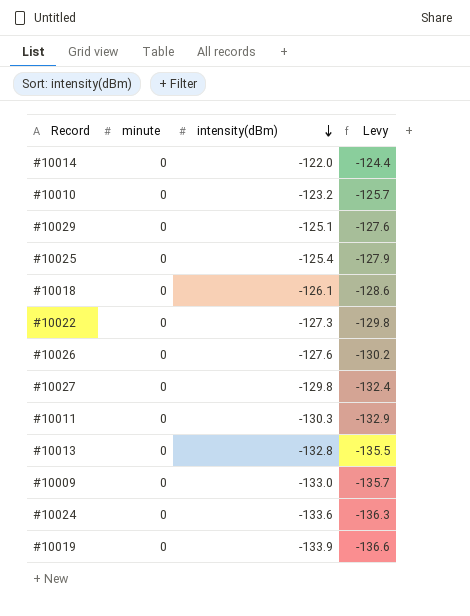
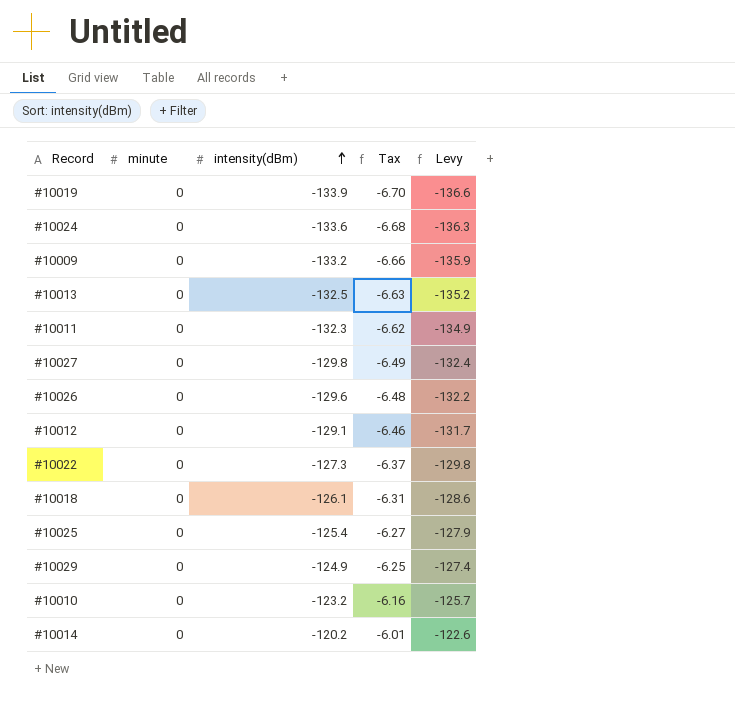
row order: intensity(dBm) descending -> intensity(dBm) ascending
column Tax | formula: none -> [intensity(dBm)] * 0.05
#10009 | intensity(dBm): -133.0 -> -133.2
#10009 | Levy: -135.7 -> -135.9
#10013 | intensity(dBm): -132.8 -> -132.5
#10013 | Levy: -135.5 -> -135.2
#10011 | intensity(dBm): -130.3 -> -132.3
#10011 | Levy: -132.9 -> -134.9
#10026 | intensity(dBm): -127.6 -> -129.6
#10026 | Levy: -130.2 -> -132.2
row #10012: none -> 0 | -129.1 | -6.46 | -131.7
#10029 | intensity(dBm): -125.1 -> -124.9
#10029 | Levy: -127.6 -> -127.4
#10014 | intensity(dBm): -122.0 -> -120.2
#10014 | Levy: -124.4 -> -122.6

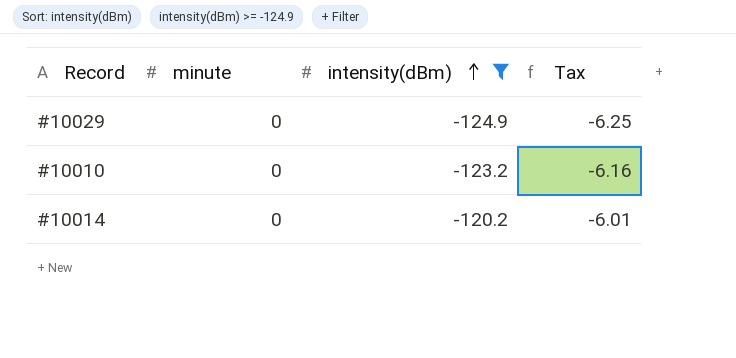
filter: none -> intensity(dBm) >= -124.9
column Levy | formula: [intensity(dBm)] * 1.02 -> none

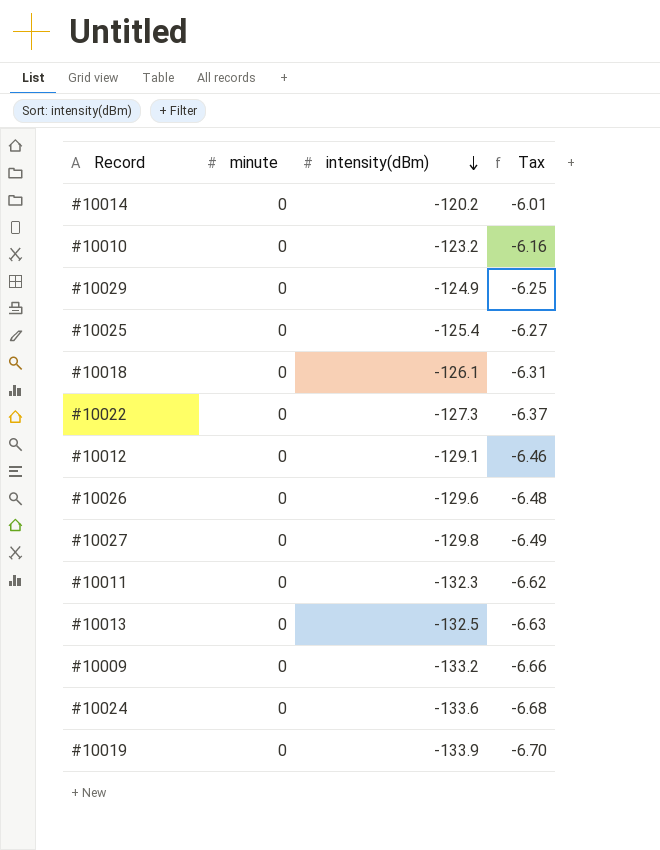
filter: intensity(dBm) >= -124.9 -> none
row order: intensity(dBm) ascending -> intensity(dBm) descending

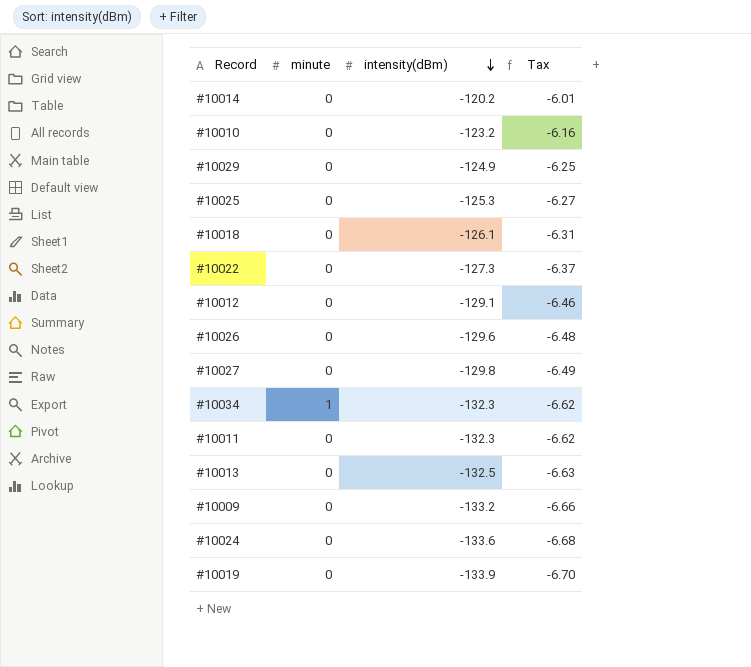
#10025 | intensity(dBm): -125.4 -> -125.3
row #10034: none -> 1 | -132.3 | -6.62

